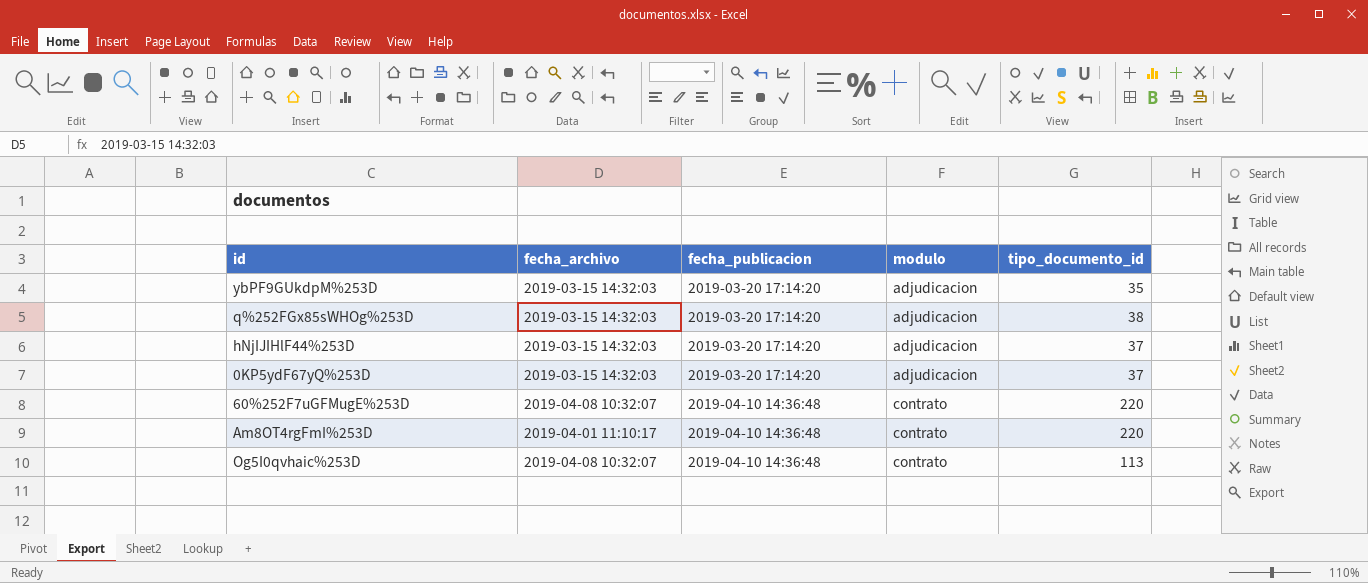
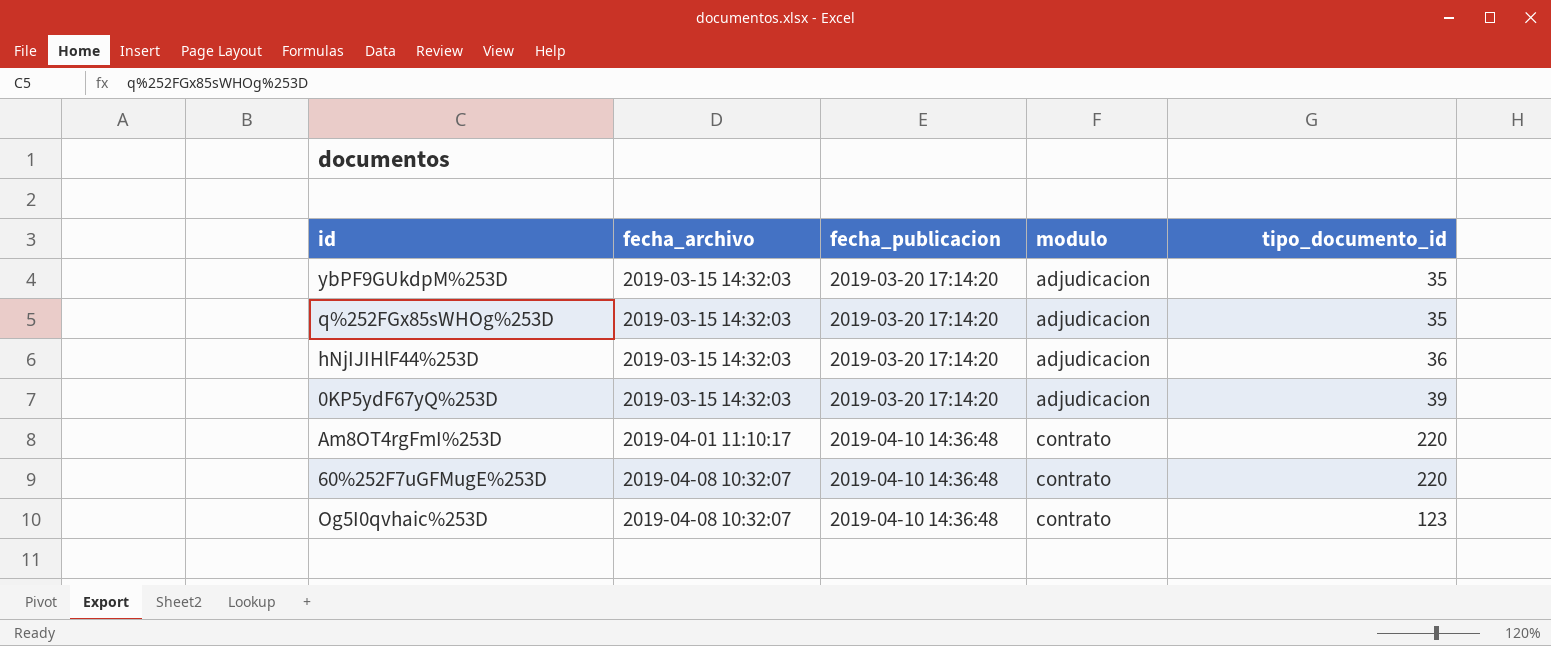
row order: fecha_publicacion ascending -> fecha_archivo ascending
q%252FGx85sWHOg%253D | tipo_documento_id: 38 -> 35
hNjIJIHlF44%253D | tipo_documento_id: 37 -> 36
0KP5ydF67yQ%253D | tipo_documento_id: 37 -> 39
Og5I0qvhaic%253D | tipo_documento_id: 113 -> 123

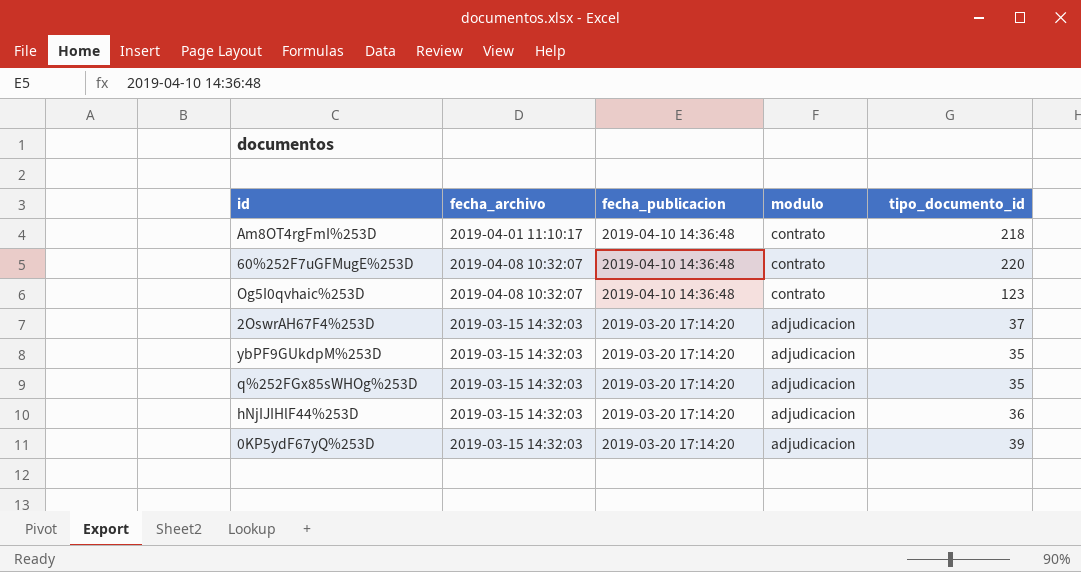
row order: fecha_archivo ascending -> fecha_publicacion descending
Am8OT4rgFmI%253D | tipo_documento_id: 220 -> 218
row 2OswrAH67F4%253D: none -> 2019-03-15 14:32:03 | 2019-03-20 17:14:20 | adjudicacion | 37

